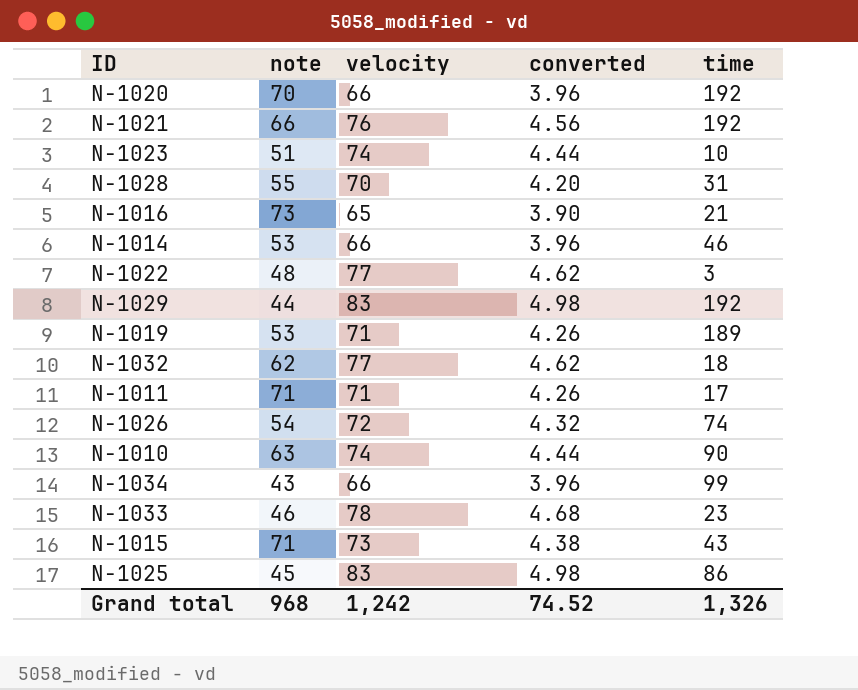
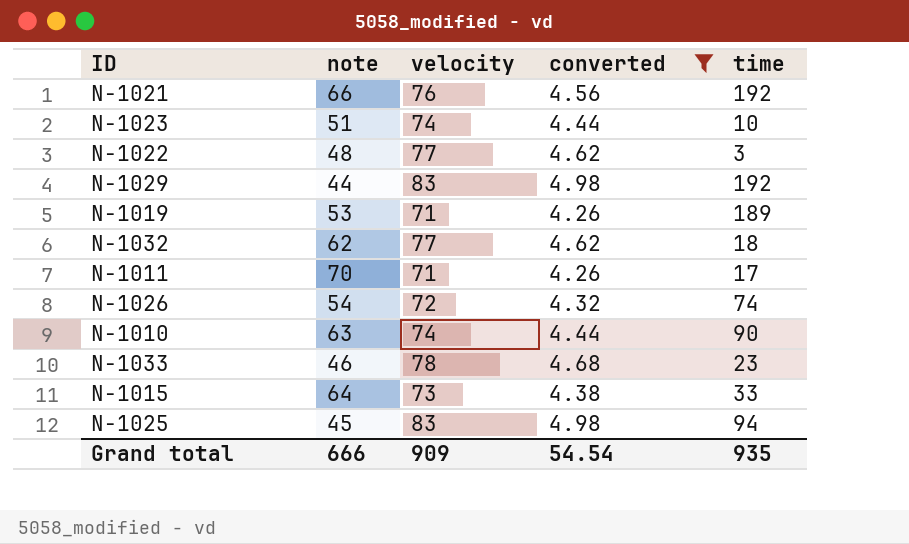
filter: none -> converted >= 4.26
N-1011 | note: 71 -> 70
N-1015 | note: 71 -> 64
N-1015 | time: 43 -> 33
N-1025 | time: 86 -> 94
Grand total | note: 968 -> 666
Grand total | velocity: 1,242 -> 909
Grand total | converted: 74.52 -> 54.54
Grand total | time: 1,326 -> 935

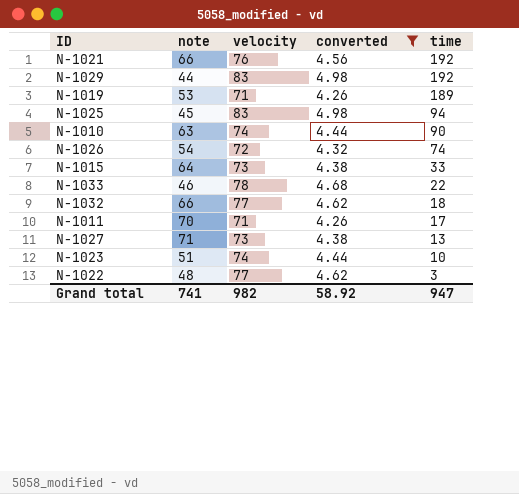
row order: none -> time descending
N-1033 | time: 23 -> 22
N-1032 | note: 62 -> 66
row N-1027: none -> 71 | 73 | 4.38 | 13
Grand total | note: 666 -> 741
Grand total | velocity: 909 -> 982
Grand total | converted: 54.54 -> 58.92
Grand total | time: 935 -> 947

